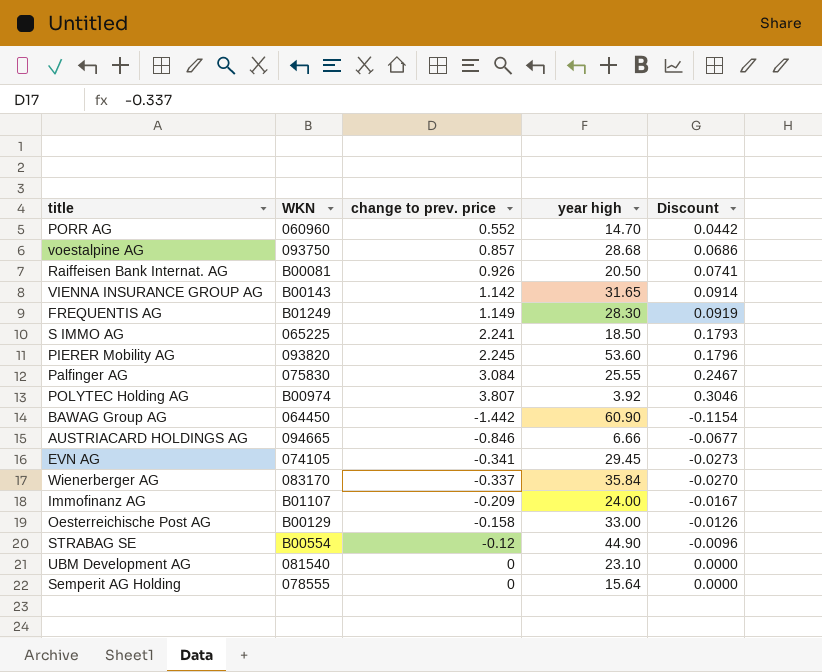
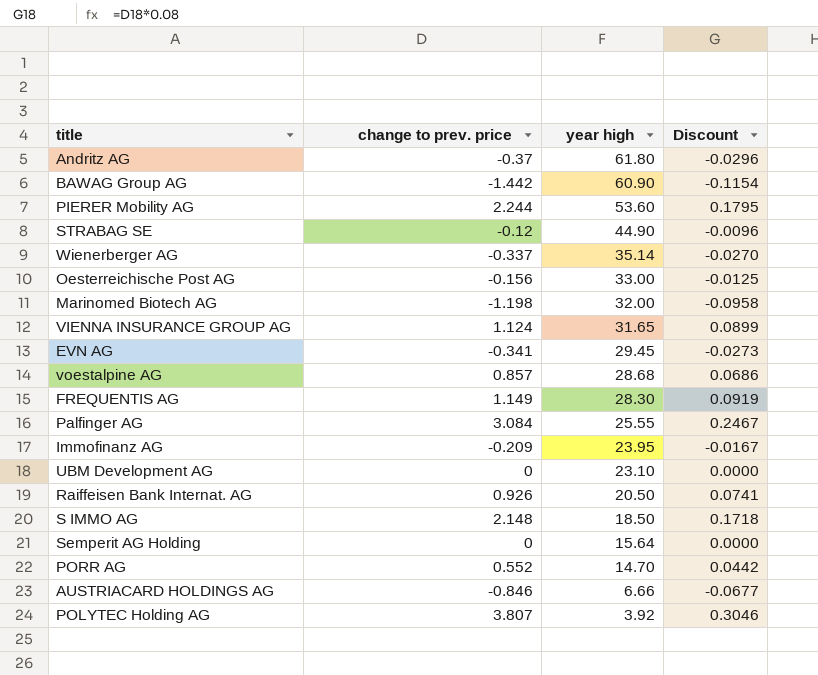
row order: none -> year high descending
column WKN | position: 2 -> none
row Andritz AG: none -> -0.37 | 61.80 | -0.0296
PIERER Mobility AG | change to prev. price: 2.245 -> 2.244
PIERER Mobility AG | Discount: 0.1796 -> 0.1795
Wienerberger AG | year high: 35.84 -> 35.14
Oesterreichische Post AG | change to prev. price: -0.158 -> -0.156
Oesterreichische Post AG | Discount: -0.0126 -> -0.0125
row Marinomed Biotech AG: none -> -1.198 | 32.00 | -0.0958
VIENNA INSURANCE GROUP AG | change to prev. price: 1.142 -> 1.124
VIENNA INSURANCE GROUP AG | Discount: 0.0914 -> 0.0899
Immofinanz AG | year high: 24.00 -> 23.95
S IMMO AG | change to prev. price: 2.241 -> 2.148
S IMMO AG | Discount: 0.1793 -> 0.1718

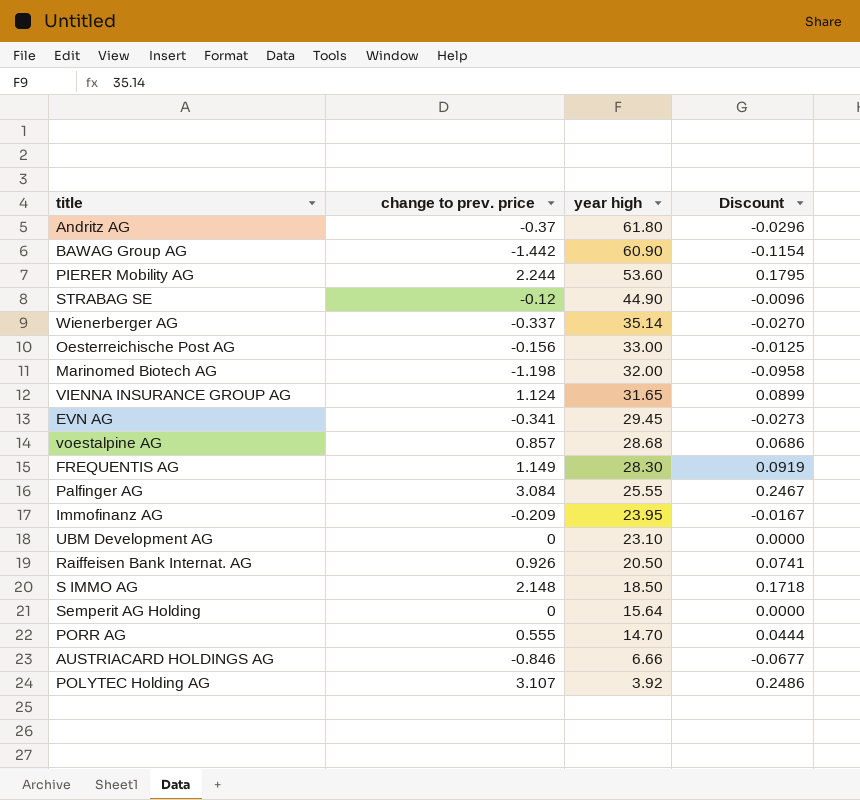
PORR AG | change to prev. price: 0.552 -> 0.555
PORR AG | Discount: 0.0442 -> 0.0444
POLYTEC Holding AG | change to prev. price: 3.807 -> 3.107
POLYTEC Holding AG | Discount: 0.3046 -> 0.2486

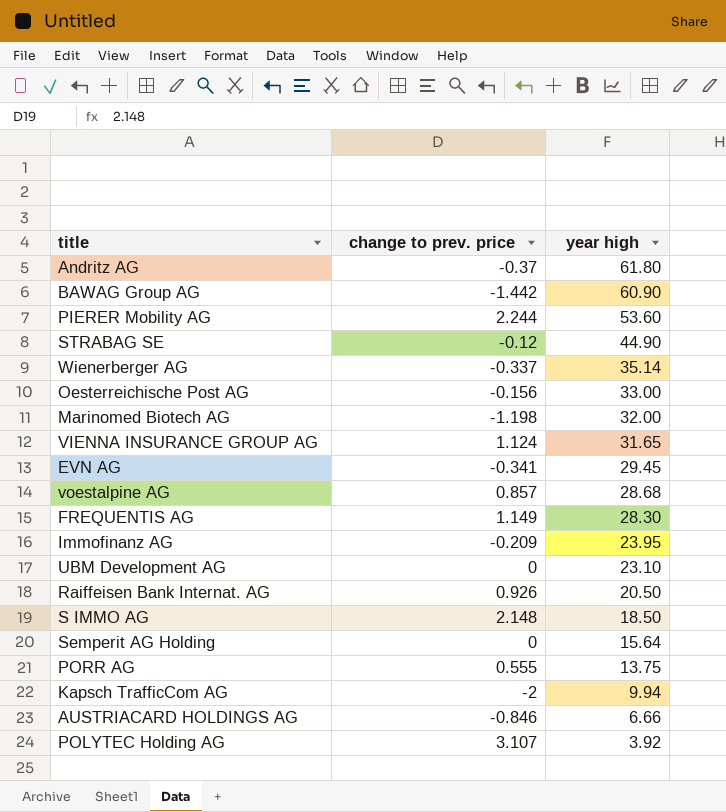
column Discount | formula: [change to prev. price] * 0.08 -> none
row Palfinger AG: 3.084 | 25.55 | 0.2467 -> none
PORR AG | year high: 14.70 -> 13.75
row Kapsch TrafficCom AG: none -> -2 | 9.94

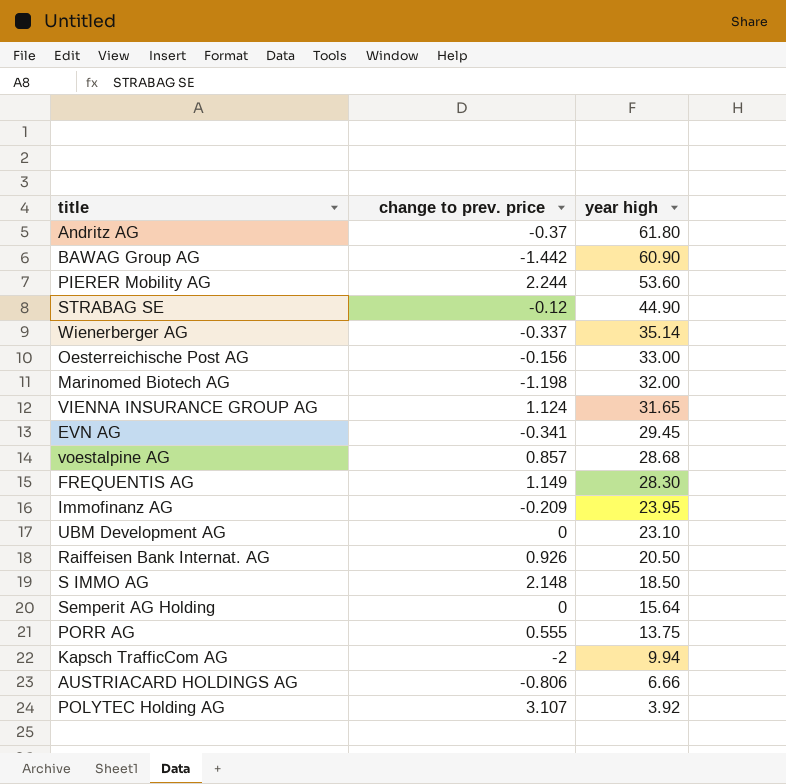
AUSTRIACARD HOLDINGS AG | change to prev. price: -0.846 -> -0.806

